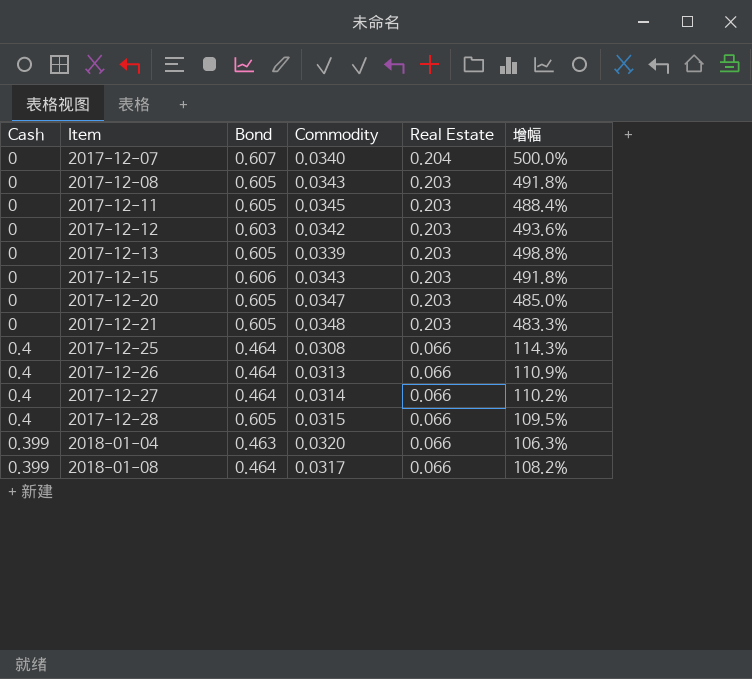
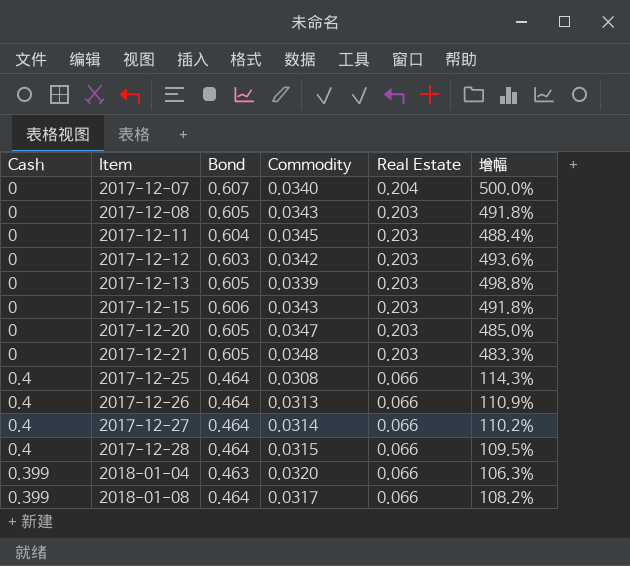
2017-12-11 | Bond: 0.605 -> 0.604
2017-12-28 | Bond: 0.605 -> 0.464

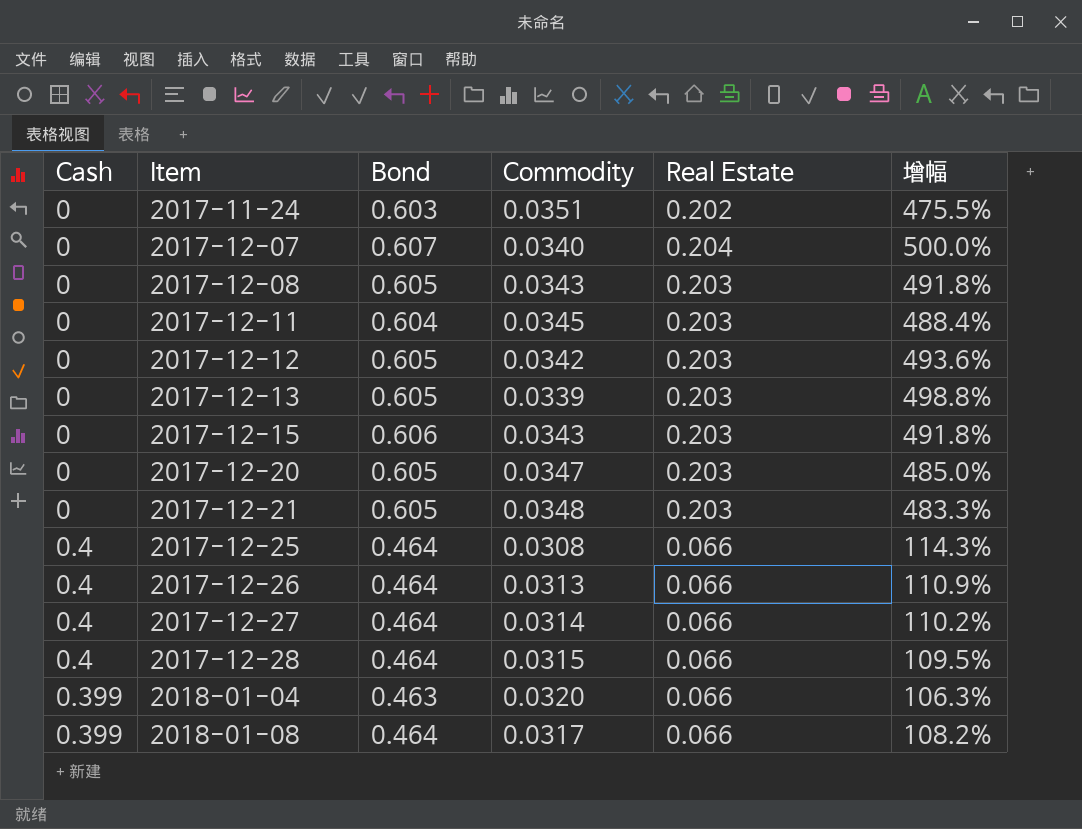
row 2017-11-24: none -> 0 | 0.603 | 0.0351 | 0.202 | 475.5%
2017-12-12 | Bond: 0.603 -> 0.605

